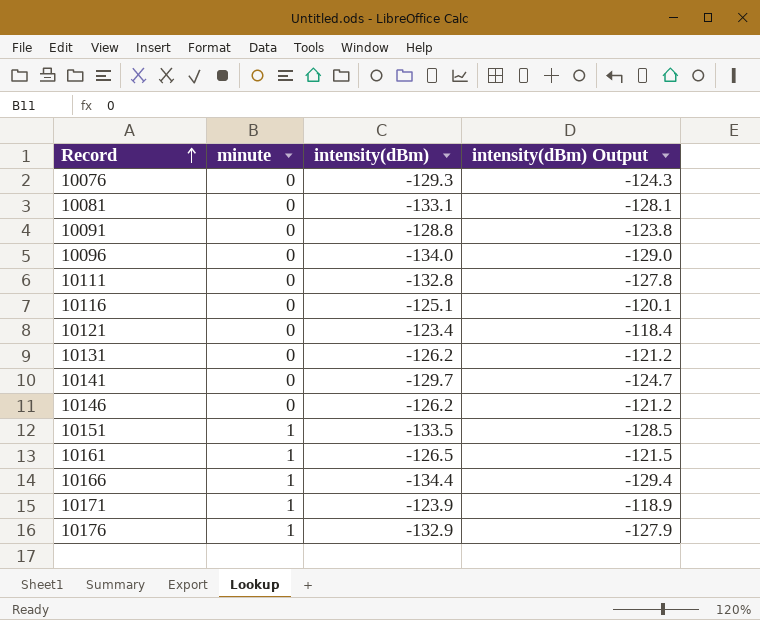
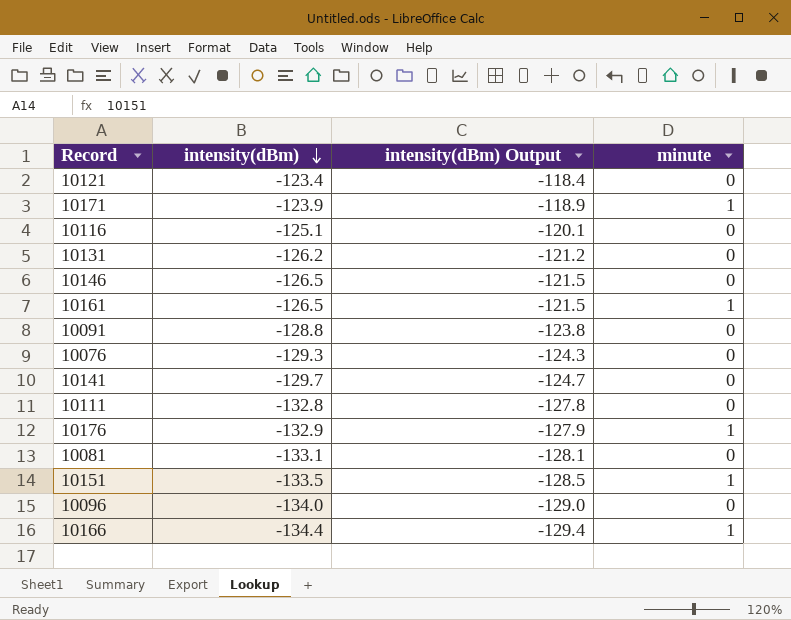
row order: Record ascending -> intensity(dBm) descending
column minute | position: 2 -> 4
10146 | intensity(dBm): -126.2 -> -126.5
10146 | intensity(dBm) Output: -121.2 -> -121.5

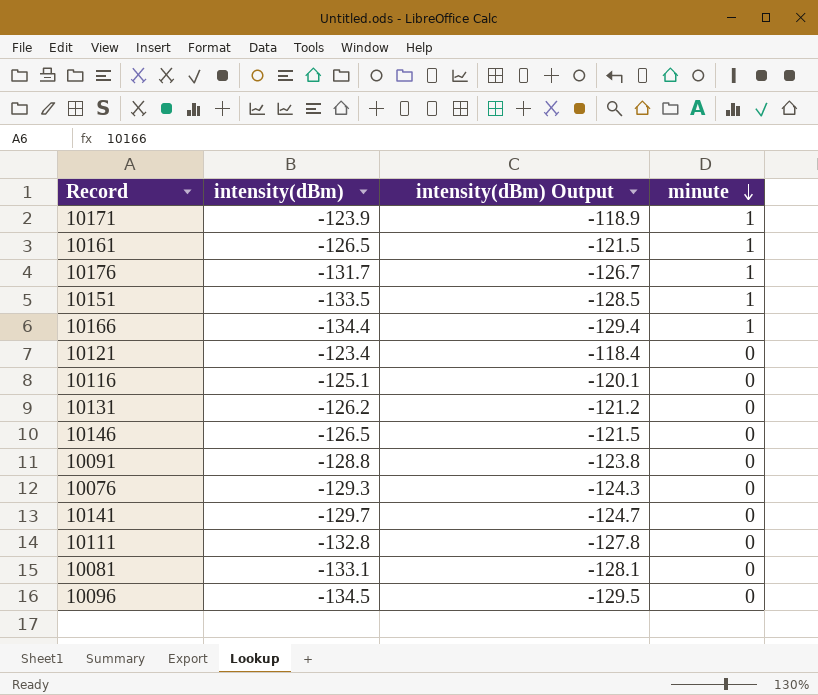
row order: intensity(dBm) descending -> minute descending
10176 | intensity(dBm): -132.9 -> -131.7
10176 | intensity(dBm) Output: -127.9 -> -126.7
10096 | intensity(dBm): -134.0 -> -134.5
10096 | intensity(dBm) Output: -129.0 -> -129.5

